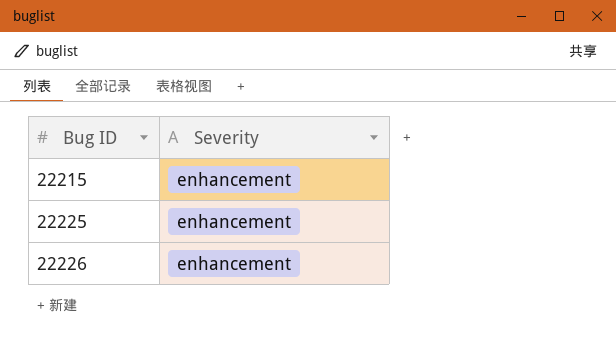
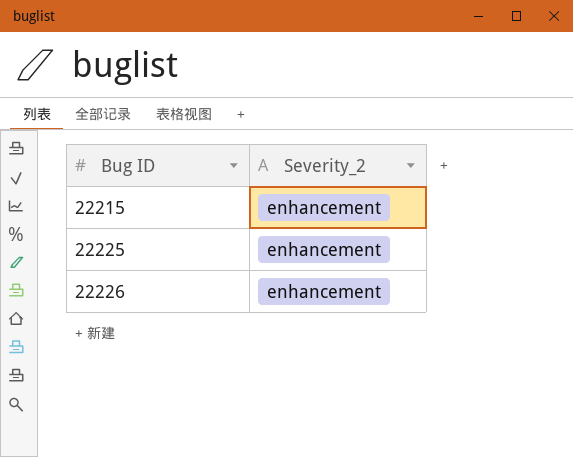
column name: Severity -> Severity_2

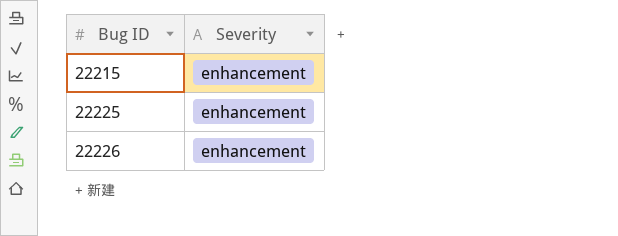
column name: Severity_2 -> Severity

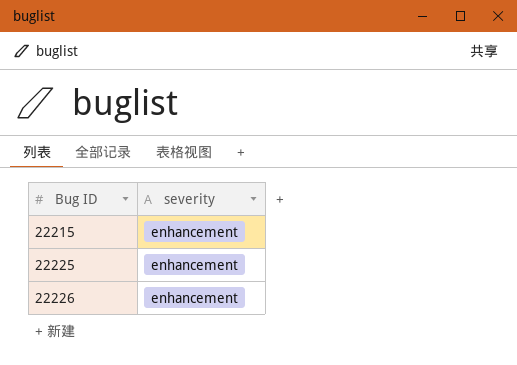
column name: Severity -> severity

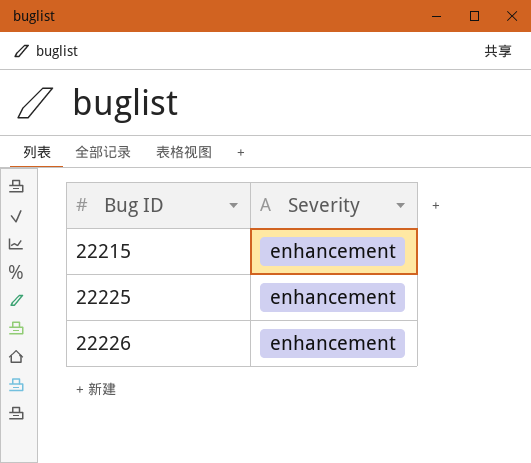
column name: severity -> Severity

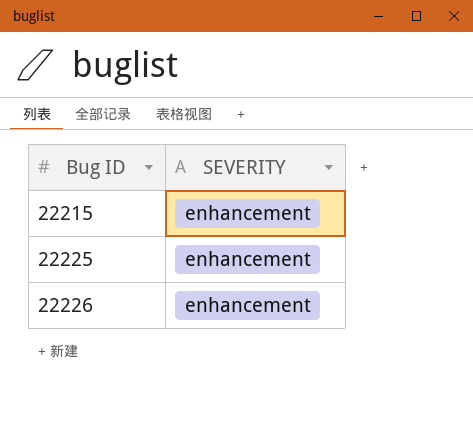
column name: Severity -> SEVERITY

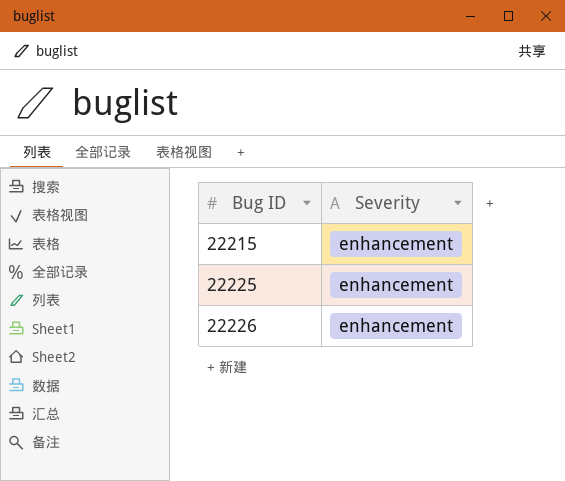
column name: SEVERITY -> Severity

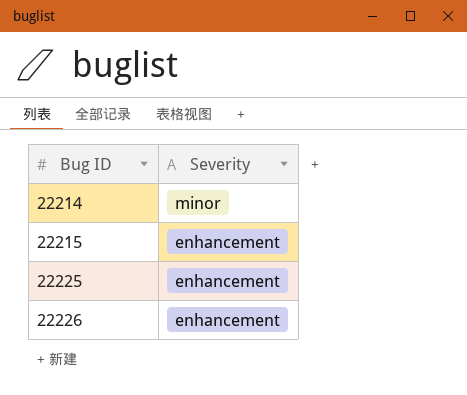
row 22214: none -> minor

